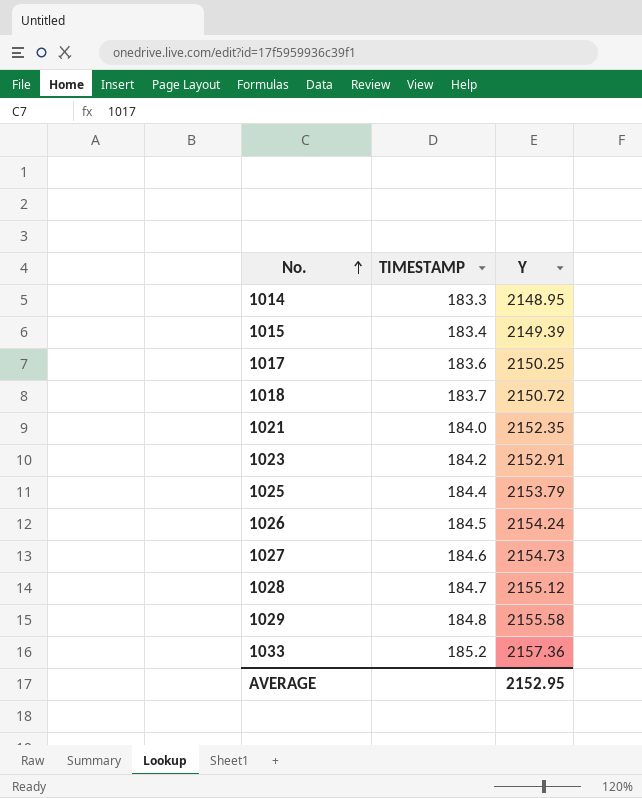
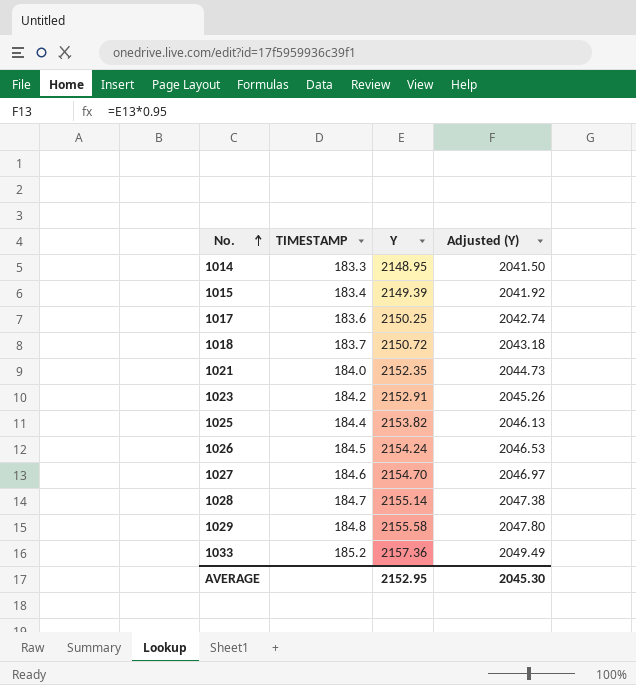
column Adjusted (Y) | formula: none -> [Y] * 0.95
1025 | Y: 2153.79 -> 2153.82
1027 | Y: 2154.73 -> 2154.70
1028 | Y: 2155.12 -> 2155.14

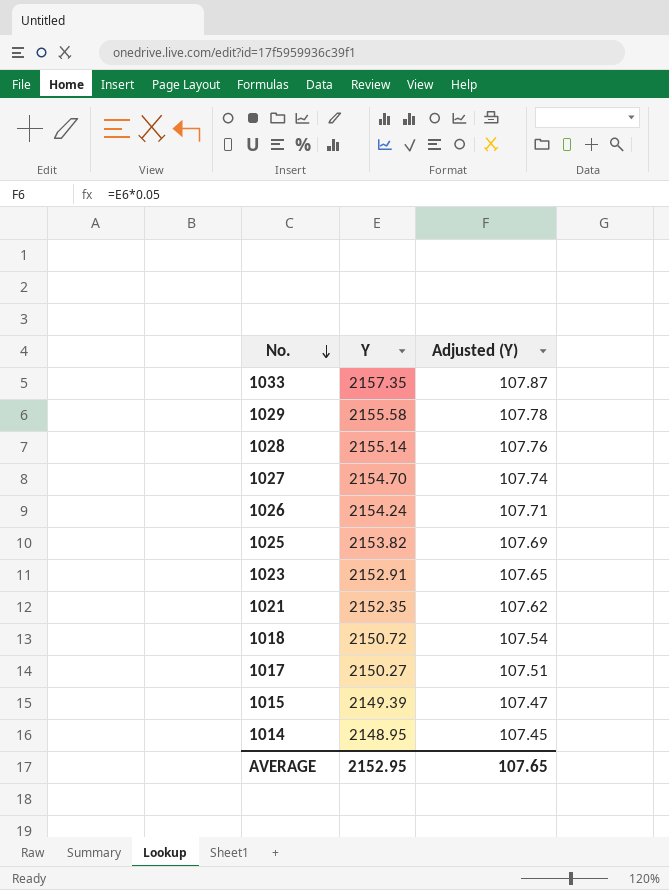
row order: No. ascending -> No. descending
column TIMESTAMP | position: 2 -> none
column Adjusted (Y) | formula: [Y] * 0.95 -> [Y] * 0.05
1033 | Y: 2157.36 -> 2157.35
1017 | Y: 2150.25 -> 2150.27
AVERAGE | Adjusted (Y): 2045.30 -> 107.65

